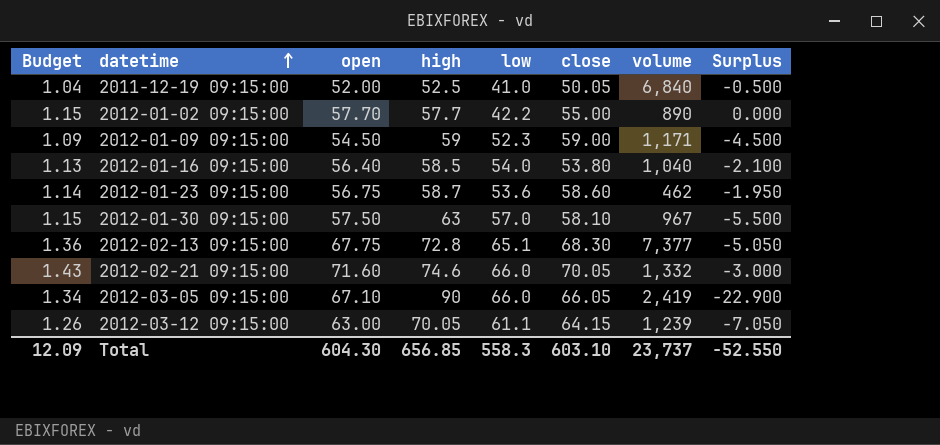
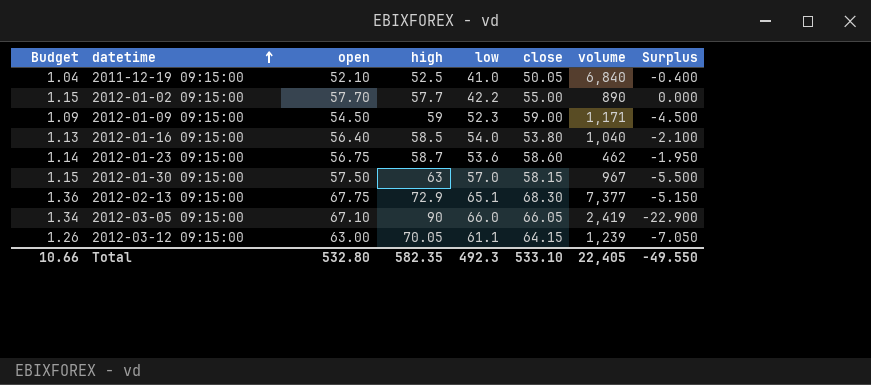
row 2012-02-21 09:15:00: 1.43 | 71.60 | 74.6 | 66.0 | 70.05 | 1,332 | -3.000 -> none
2011-12-19 09:15:00 | open: 52.00 -> 52.10
2011-12-19 09:15:00 | Surplus: -0.500 -> -0.400
2012-01-30 09:15:00 | close: 58.10 -> 58.15
2012-02-13 09:15:00 | high: 72.8 -> 72.9
2012-02-13 09:15:00 | Surplus: -5.050 -> -5.150
Total | Budget: 12.09 -> 10.66
Total | open: 604.30 -> 532.80
Total | high: 656.85 -> 582.35
Total | low: 558.3 -> 492.3
Total | close: 603.10 -> 533.10
Total | volume: 23,737 -> 22,405
Total | Surplus: -52.550 -> -49.550

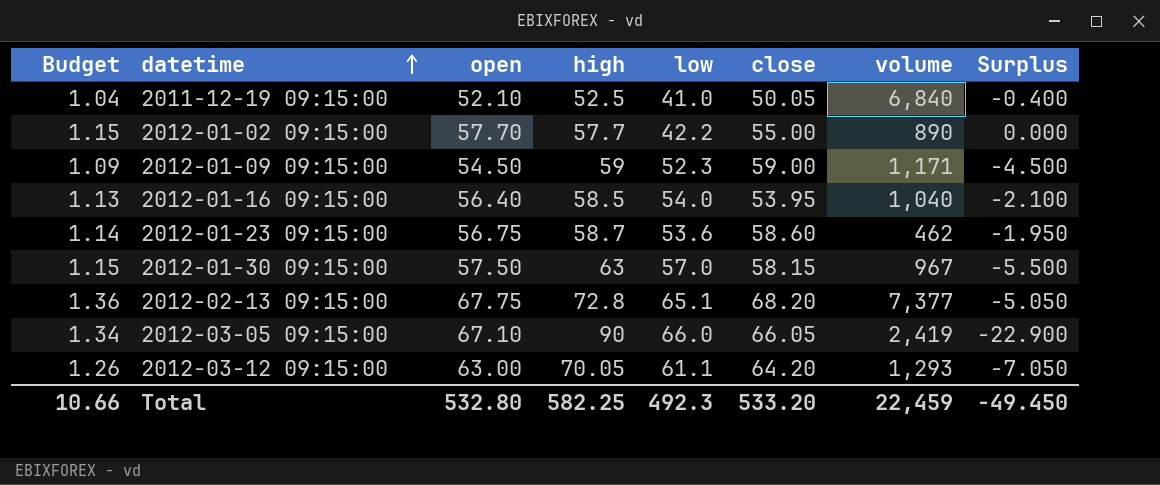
2012-01-16 09:15:00 | close: 53.80 -> 53.95
2012-02-13 09:15:00 | high: 72.9 -> 72.8
2012-02-13 09:15:00 | close: 68.30 -> 68.20
2012-02-13 09:15:00 | Surplus: -5.150 -> -5.050
2012-03-12 09:15:00 | close: 64.15 -> 64.20
2012-03-12 09:15:00 | volume: 1,239 -> 1,293
Total | high: 582.35 -> 582.25
Total | close: 533.10 -> 533.20
Total | volume: 22,405 -> 22,459
Total | Surplus: -49.550 -> -49.450

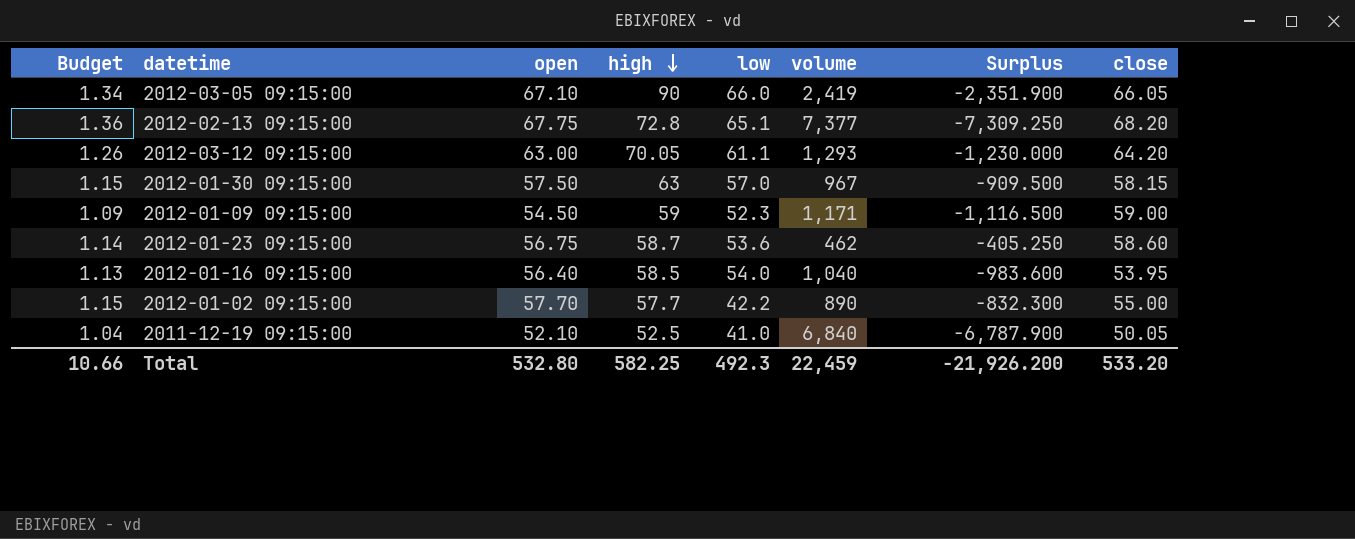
row order: datetime ascending -> high descending
column Surplus | formula: [open] - [high] -> [open] - [volume]
column close | position: 6 -> 8
Total | Surplus: -49.450 -> -21,926.200

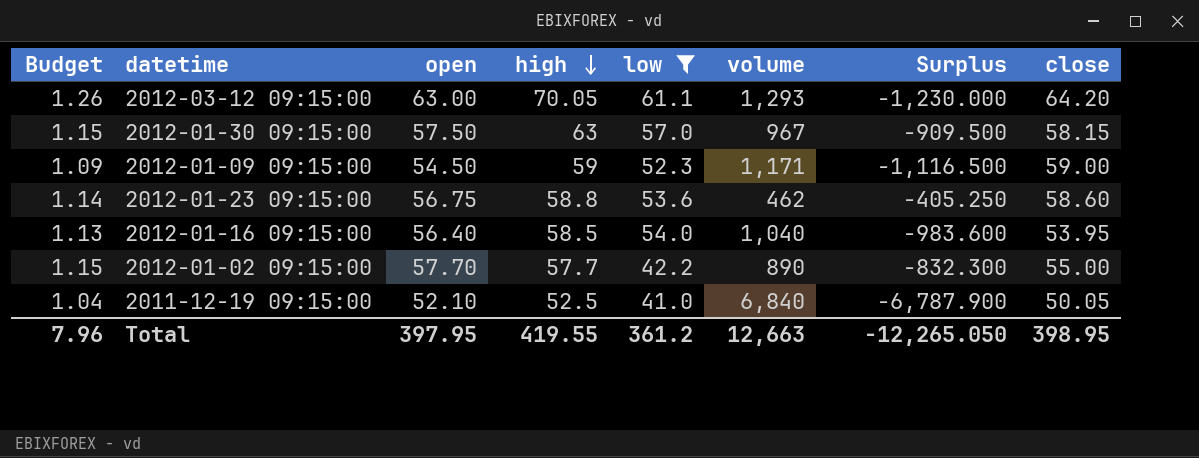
filter: none -> low <= 61.1
2012-01-23 09:15:00 | high: 58.7 -> 58.8
Total | Budget: 10.66 -> 7.96
Total | open: 532.80 -> 397.95
Total | high: 582.25 -> 419.55
Total | low: 492.3 -> 361.2
Total | volume: 22,459 -> 12,663
Total | Surplus: -21,926.200 -> -12,265.050
Total | close: 533.20 -> 398.95

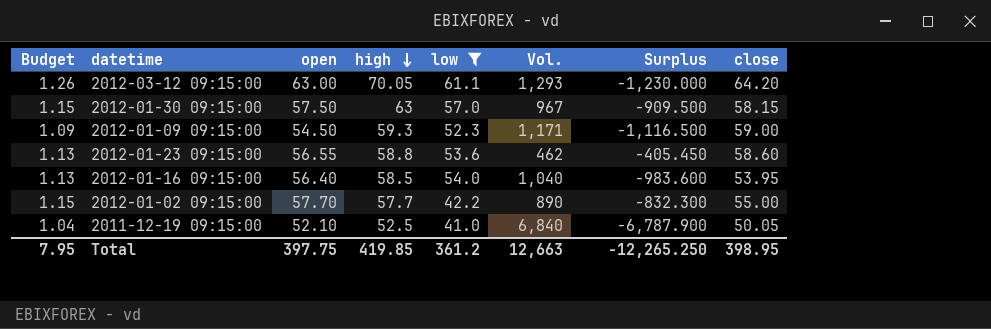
column name: volume -> Vol.
2012-01-09 09:15:00 | high: 59 -> 59.3
2012-01-23 09:15:00 | Budget: 1.14 -> 1.13
2012-01-23 09:15:00 | open: 56.75 -> 56.55
2012-01-23 09:15:00 | Surplus: -405.250 -> -405.450
Total | Budget: 7.96 -> 7.95
Total | open: 397.95 -> 397.75
Total | high: 419.55 -> 419.85
Total | Surplus: -12,265.050 -> -12,265.250

